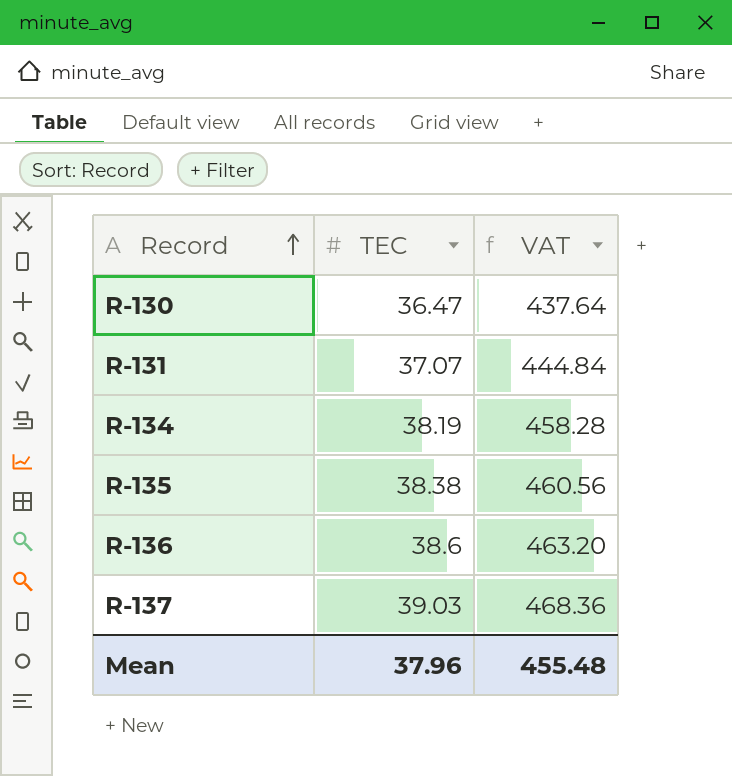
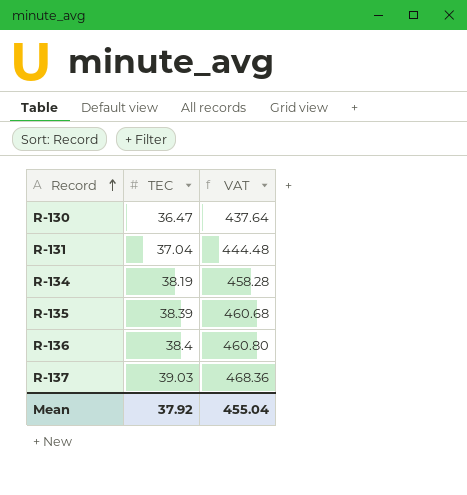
R-131 | TEC: 37.07 -> 37.04
R-131 | VAT: 444.84 -> 444.48
R-135 | TEC: 38.38 -> 38.39
R-135 | VAT: 460.56 -> 460.68
R-136 | TEC: 38.6 -> 38.4
R-136 | VAT: 463.20 -> 460.80
Mean | TEC: 37.96 -> 37.92
Mean | VAT: 455.48 -> 455.04

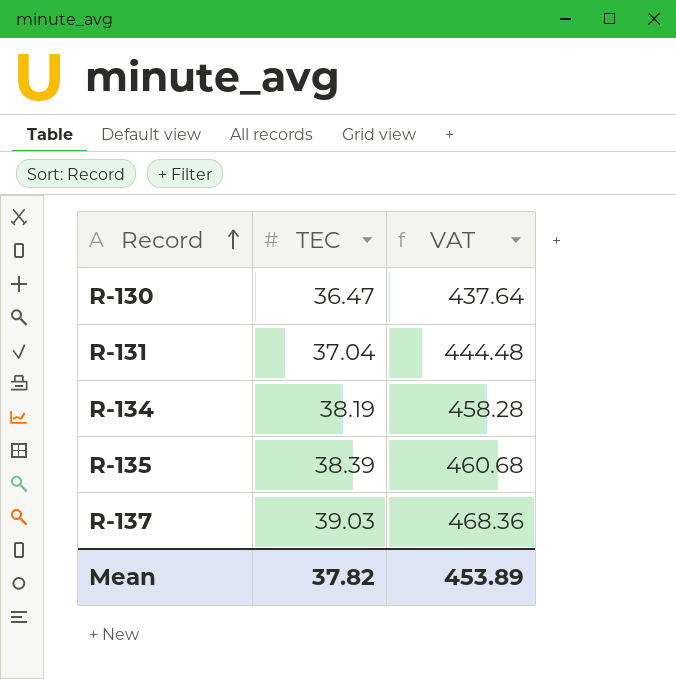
row R-136: 38.4 | 460.80 -> none
Mean | TEC: 37.92 -> 37.82
Mean | VAT: 455.04 -> 453.89

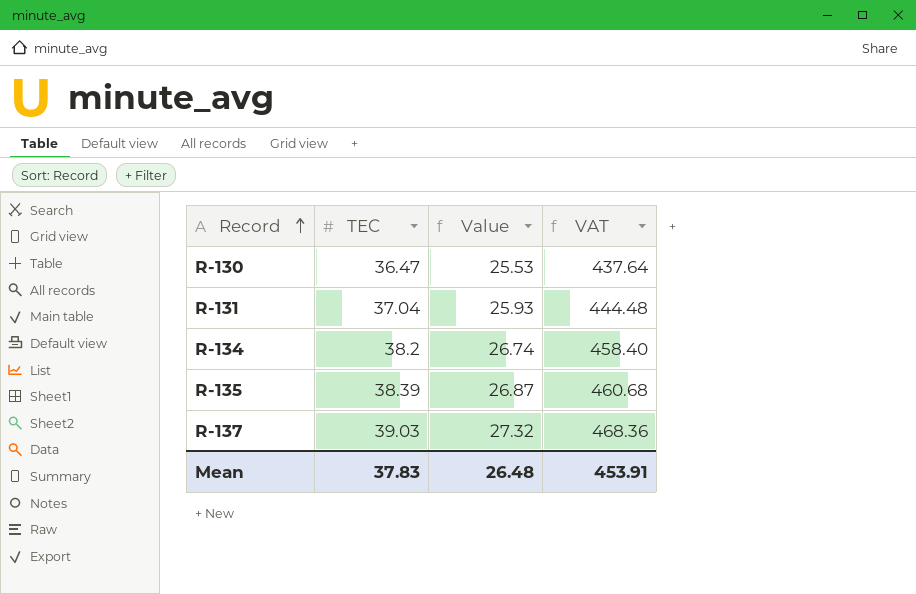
column Value | formula: none -> [TEC] * 0.7
R-134 | TEC: 38.19 -> 38.2
R-134 | VAT: 458.28 -> 458.40
Mean | TEC: 37.82 -> 37.83
Mean | VAT: 453.89 -> 453.91

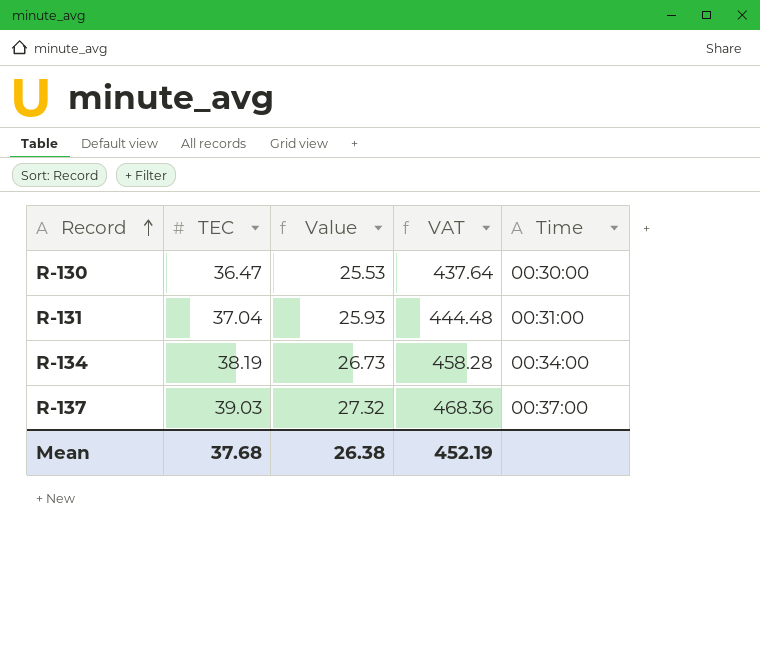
column Time | position: none -> 5
row R-135: 38.39 | 26.87 | 460.68 -> none
R-134 | TEC: 38.2 -> 38.19
R-134 | Value: 26.74 -> 26.73
R-134 | VAT: 458.40 -> 458.28
Mean | TEC: 37.83 -> 37.68
Mean | Value: 26.48 -> 26.38
Mean | VAT: 453.91 -> 452.19

